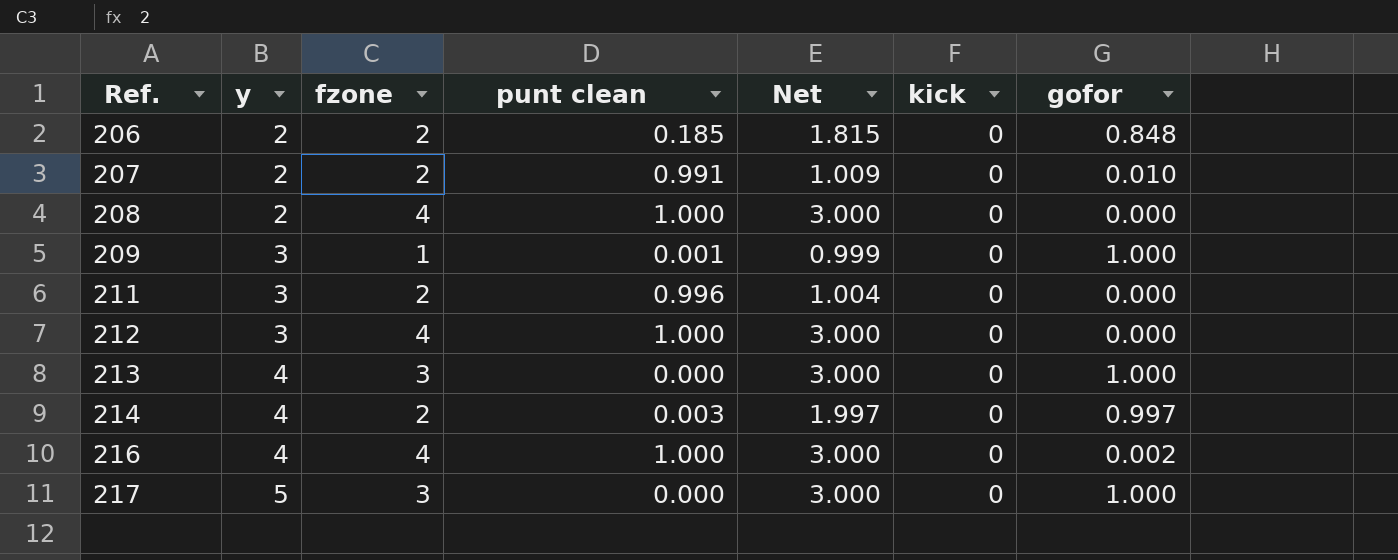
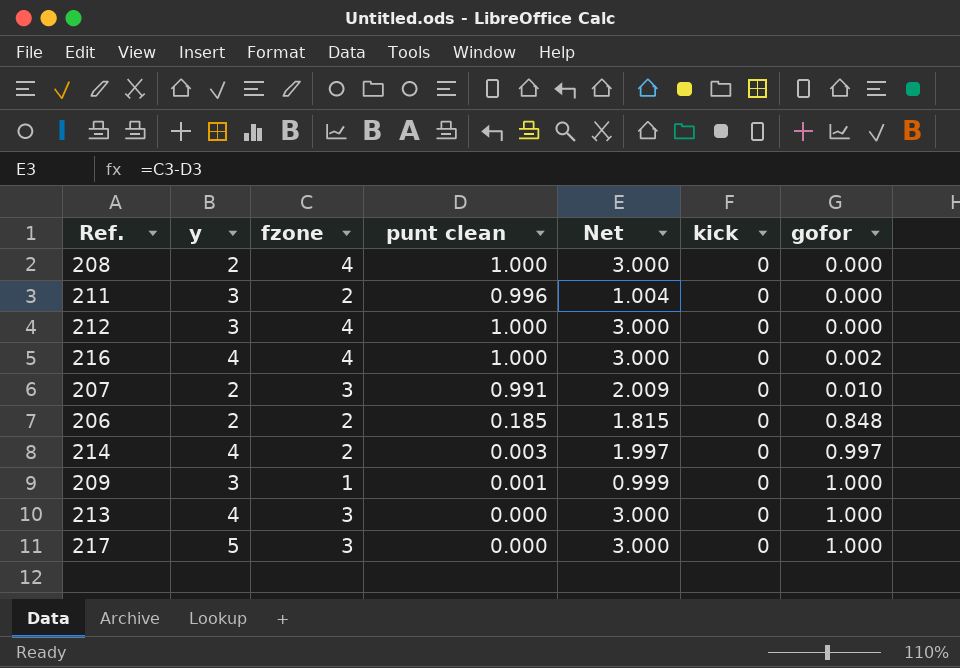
row order: Ref. ascending -> gofor ascending
207 | fzone: 2 -> 3
207 | Net: 1.009 -> 2.009

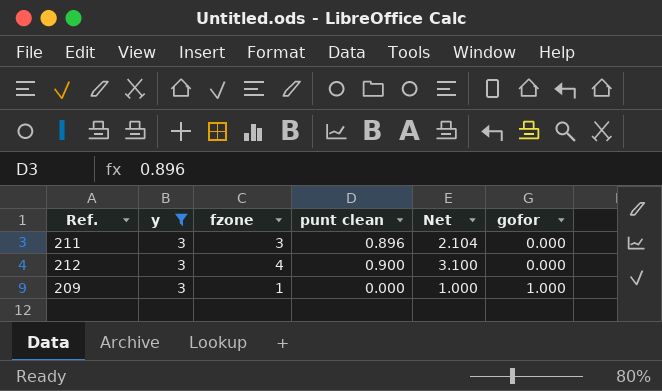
filter: none -> y = 3
column kick | position: 6 -> none
211 | fzone: 2 -> 3
211 | punt clean: 0.996 -> 0.896
211 | Net: 1.004 -> 2.104
212 | punt clean: 1.000 -> 0.900
212 | Net: 3.000 -> 3.100
209 | punt clean: 0.001 -> 0.000
209 | Net: 0.999 -> 1.000

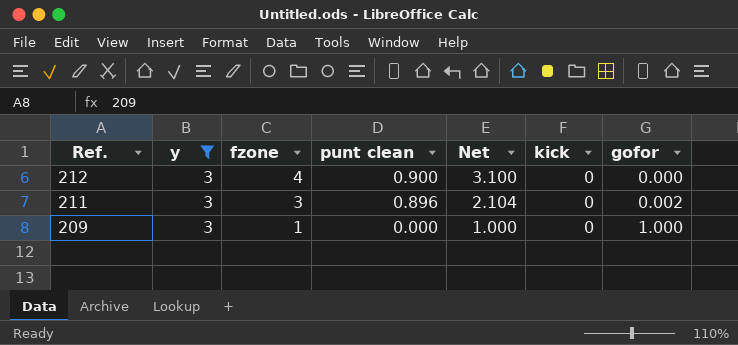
row order: gofor ascending -> Ref. descending
column kick | position: none -> 6
211 | gofor: 0.000 -> 0.002

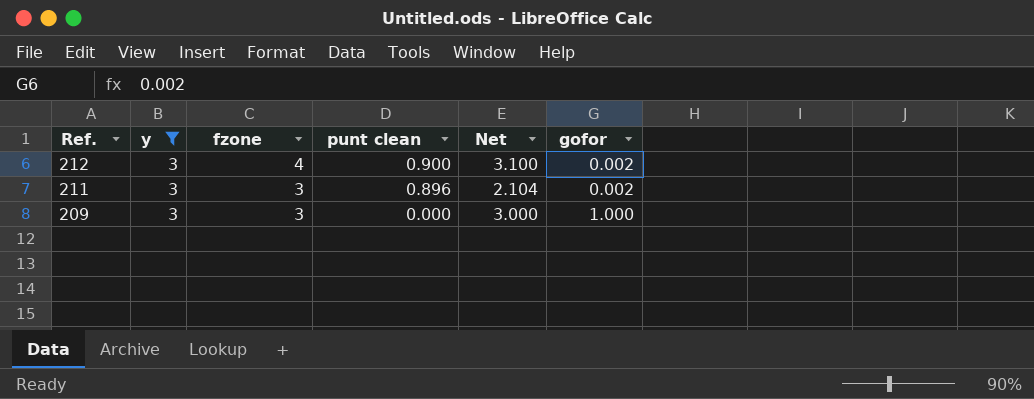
column kick | position: 6 -> none
212 | gofor: 0.000 -> 0.002
209 | fzone: 1 -> 3
209 | Net: 1.000 -> 3.000

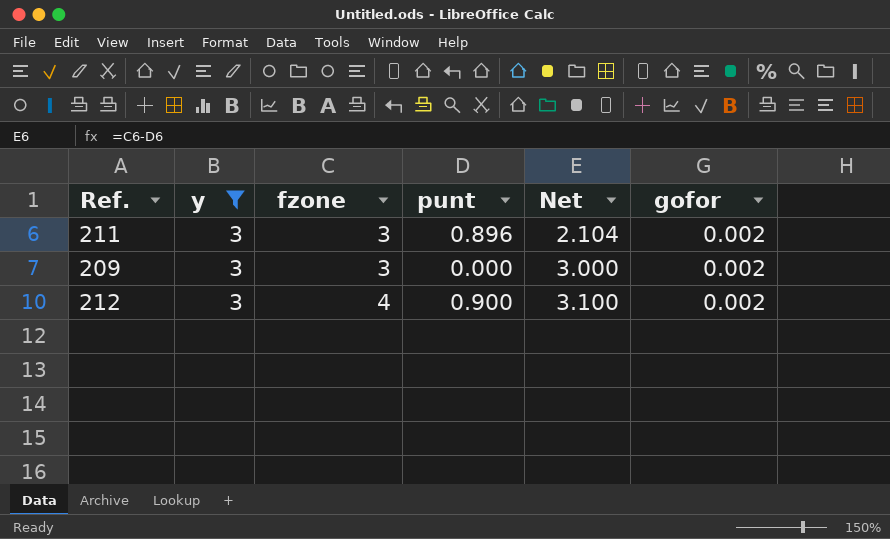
row order: Ref. descending -> fzone ascending
column name: punt clean -> punt
209 | gofor: 1.000 -> 0.002

